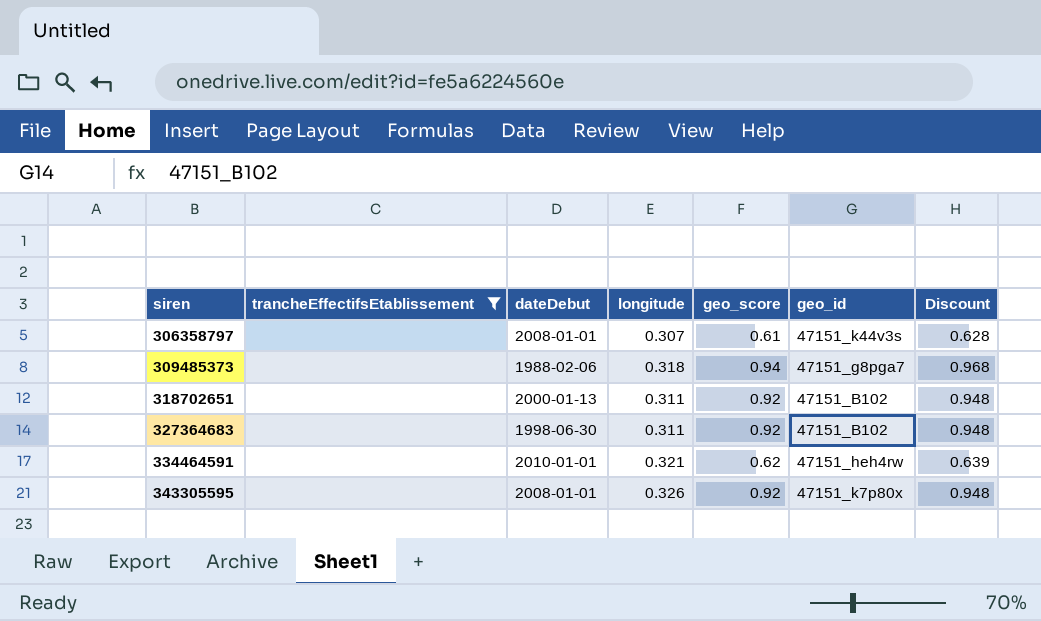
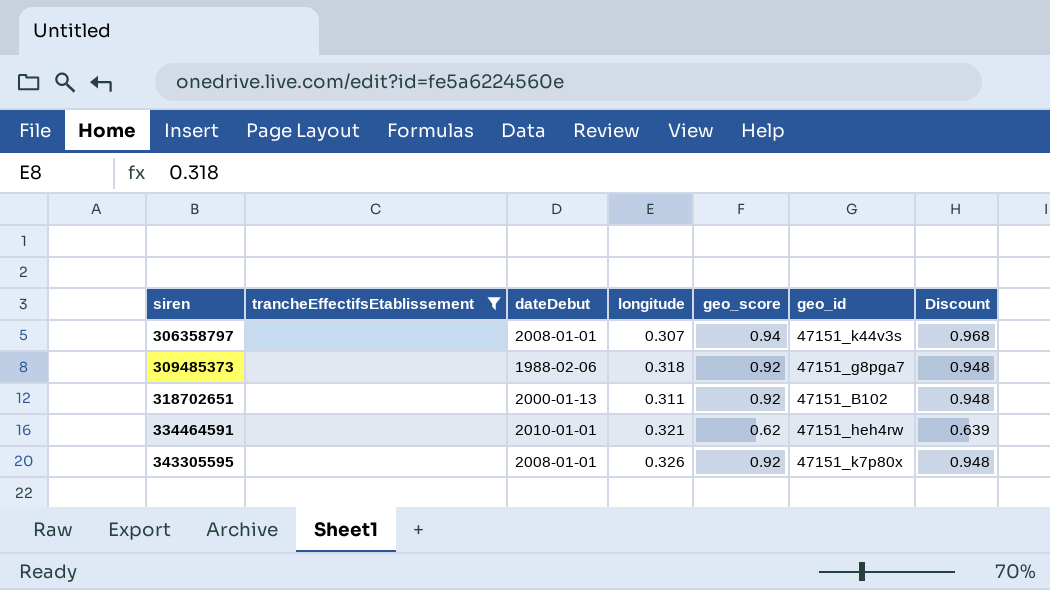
row 327364683: none | 1998-06-30 | 0.311 | 0.92 | 47151_B102 | 0.948 -> none
306358797 | geo_score: 0.61 -> 0.94
306358797 | Discount: 0.628 -> 0.968
309485373 | geo_score: 0.94 -> 0.92
309485373 | Discount: 0.968 -> 0.948

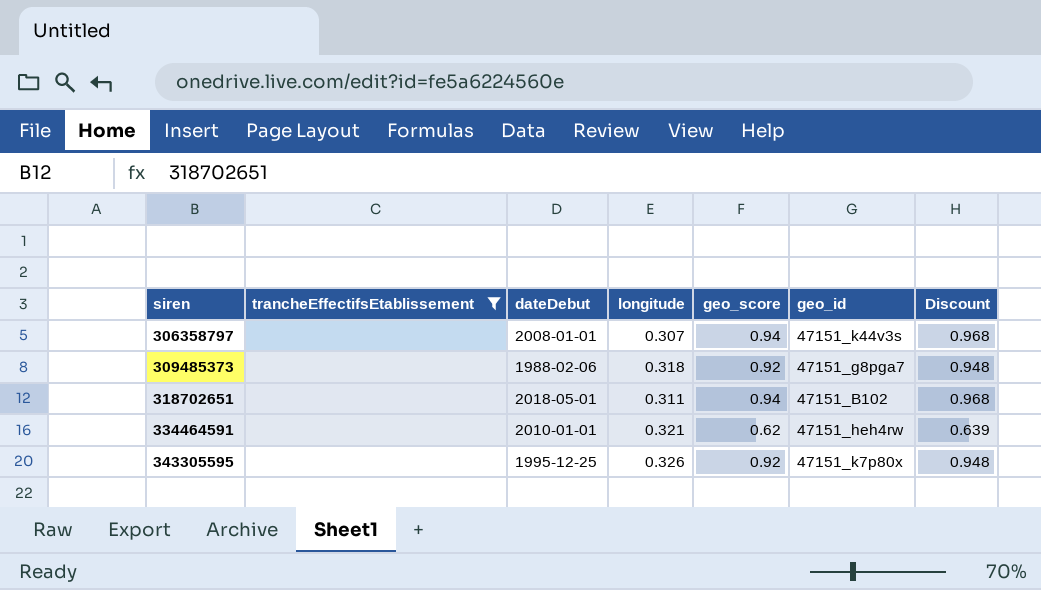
318702651 | dateDebut: 2000-01-13 -> 2018-05-01
318702651 | geo_score: 0.92 -> 0.94
318702651 | Discount: 0.948 -> 0.968
343305595 | dateDebut: 2008-01-01 -> 1995-12-25

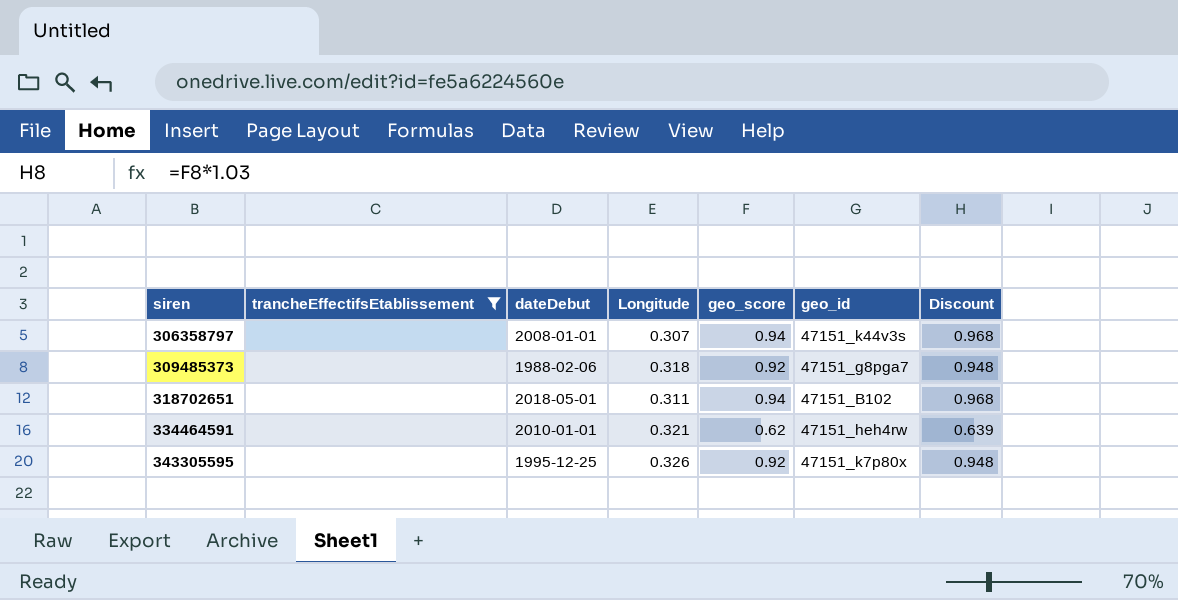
column name: longitude -> Longitude

